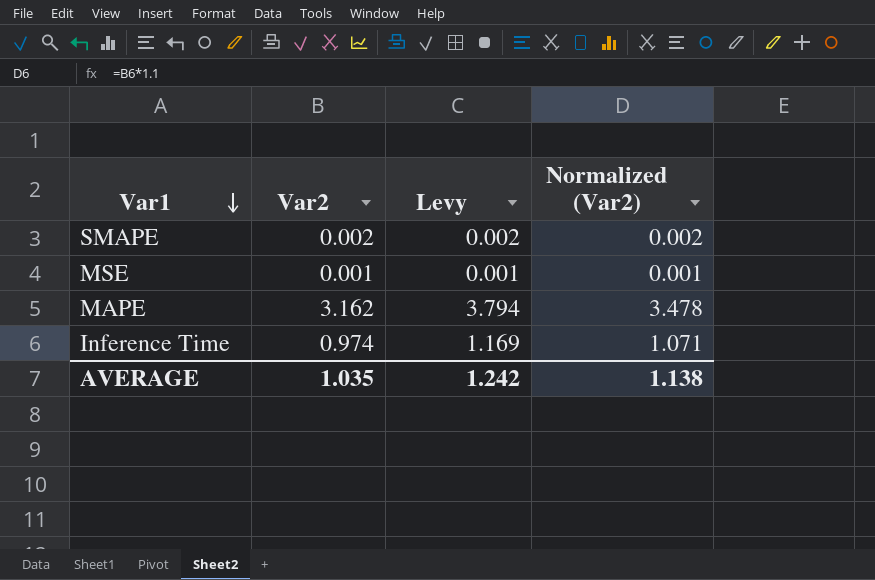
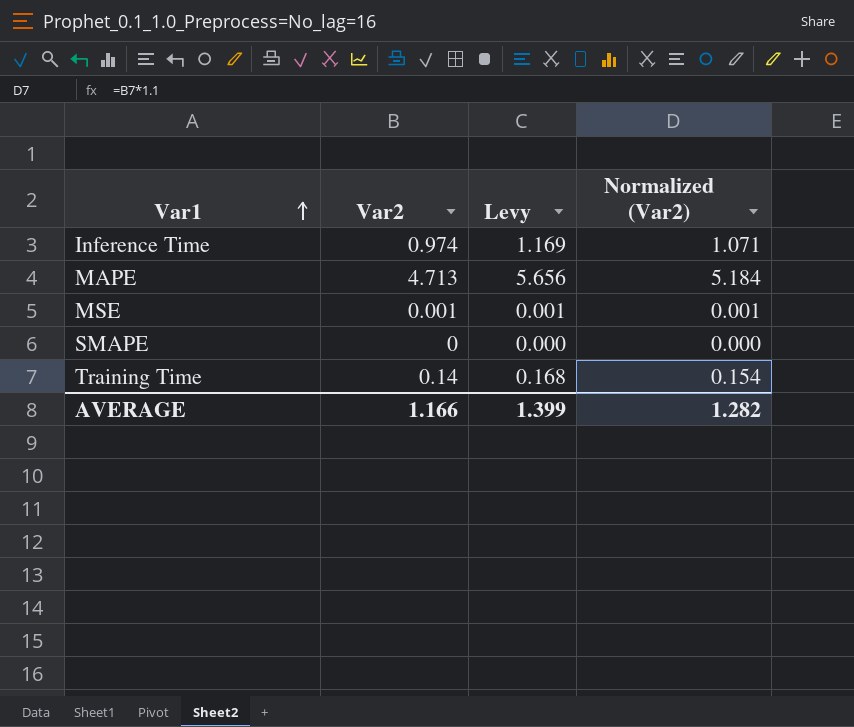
row order: Var1 descending -> Var1 ascending
MAPE | Var2: 3.162 -> 4.713
MAPE | Levy: 3.794 -> 5.656
MAPE | Normalized (Var2): 3.478 -> 5.184
SMAPE | Var2: 0.002 -> 0
SMAPE | Levy: 0.002 -> 0.000
SMAPE | Normalized (Var2): 0.002 -> 0.000
row Training Time: none -> 0.14 | 0.168 | 0.154
AVERAGE | Var2: 1.035 -> 1.166
AVERAGE | Levy: 1.242 -> 1.399
AVERAGE | Normalized (Var2): 1.138 -> 1.282

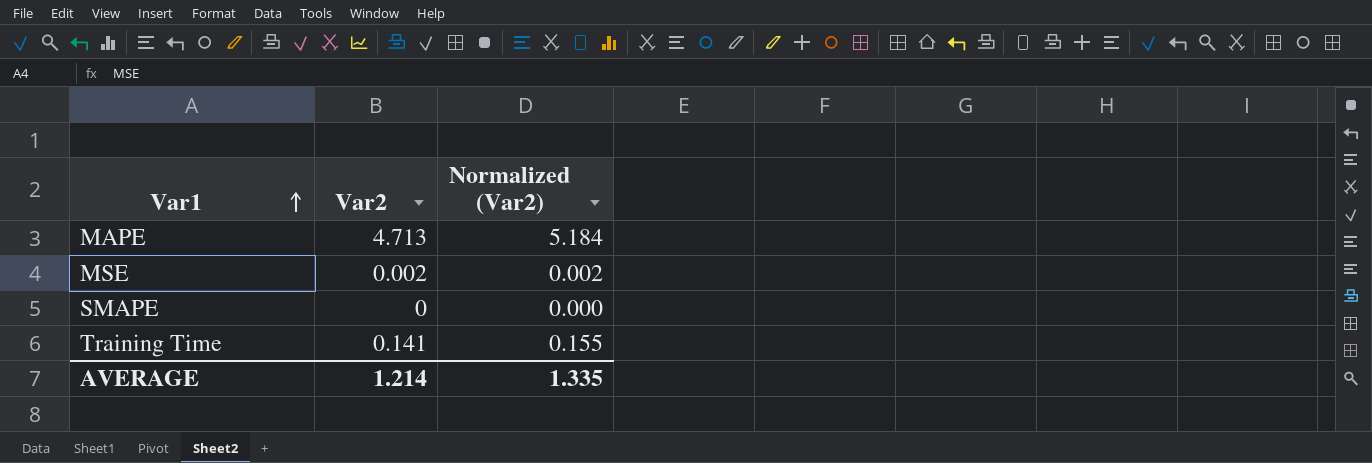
column Levy | formula: [Var2] * 1.2 -> none
row Inference Time: 0.974 | 1.169 | 1.071 -> none
MSE | Var2: 0.001 -> 0.002
MSE | Normalized (Var2): 0.001 -> 0.002
Training Time | Var2: 0.14 -> 0.141
Training Time | Normalized (Var2): 0.154 -> 0.155
AVERAGE | Var2: 1.166 -> 1.214
AVERAGE | Normalized (Var2): 1.282 -> 1.335

